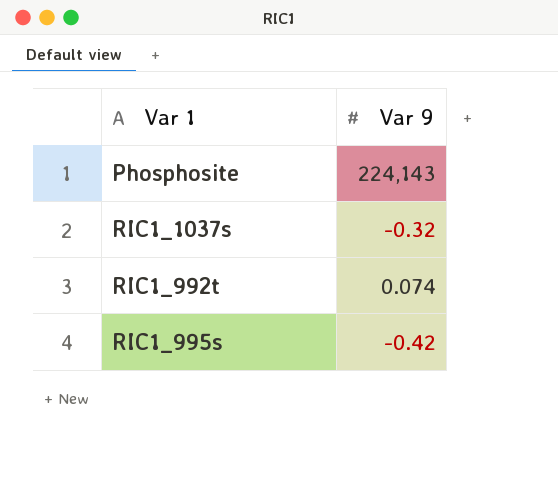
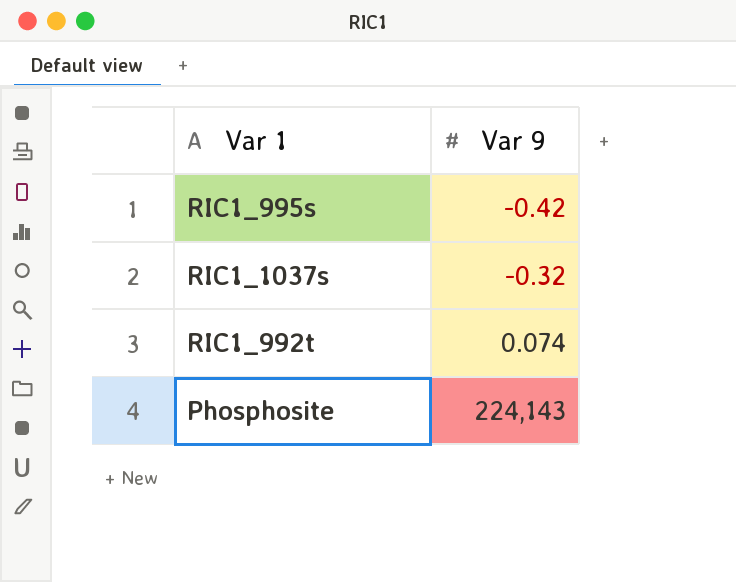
row order: none -> Var 9 ascending

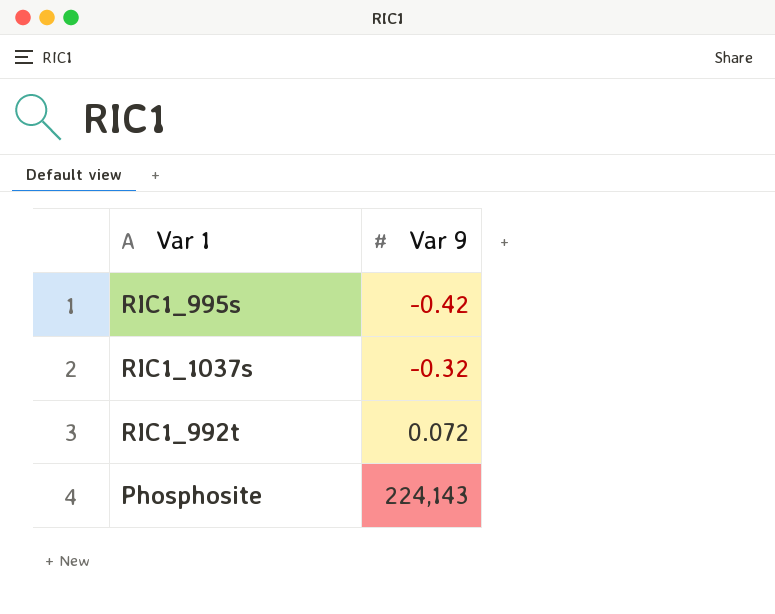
RIC1_992t | Var 9: 0.074 -> 0.072

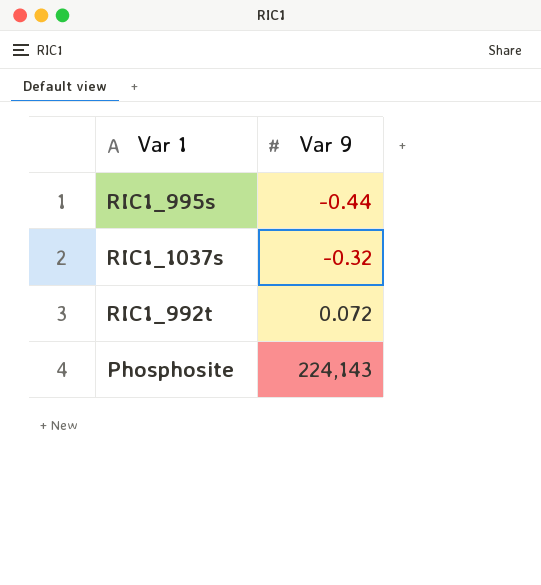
RIC1_995s | Var 9: -0.42 -> -0.44

